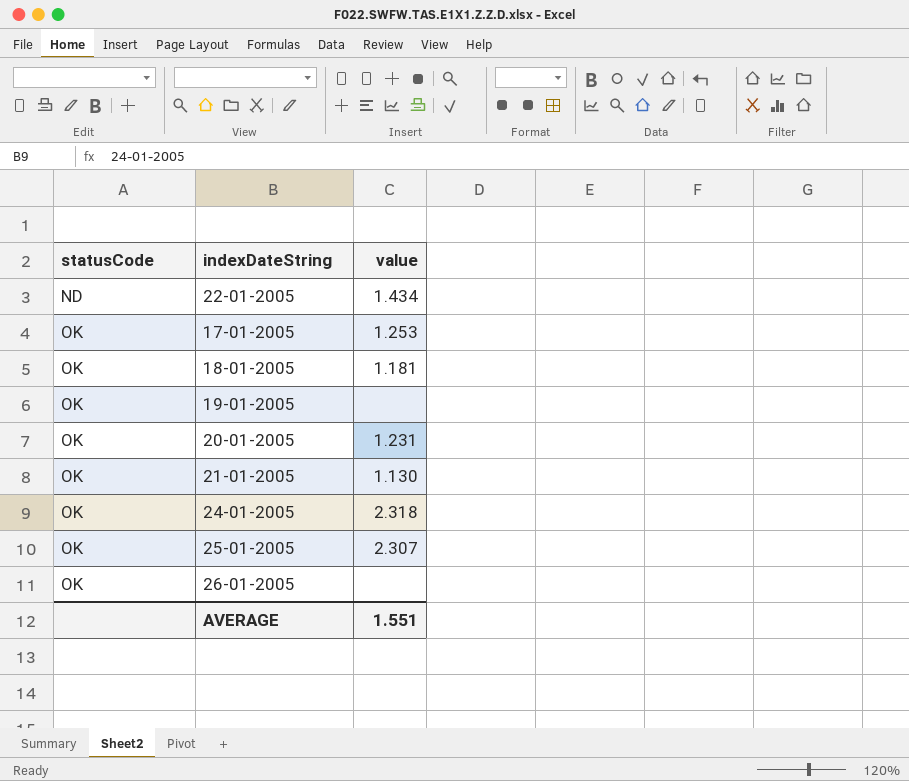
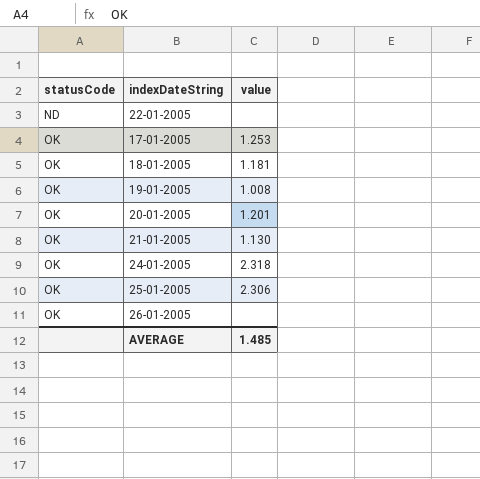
22-01-2005 | value: 1.434 -> none
19-01-2005 | value: none -> 1.008
20-01-2005 | value: 1.231 -> 1.201
25-01-2005 | value: 2.307 -> 2.306
AVERAGE | value: 1.551 -> 1.485

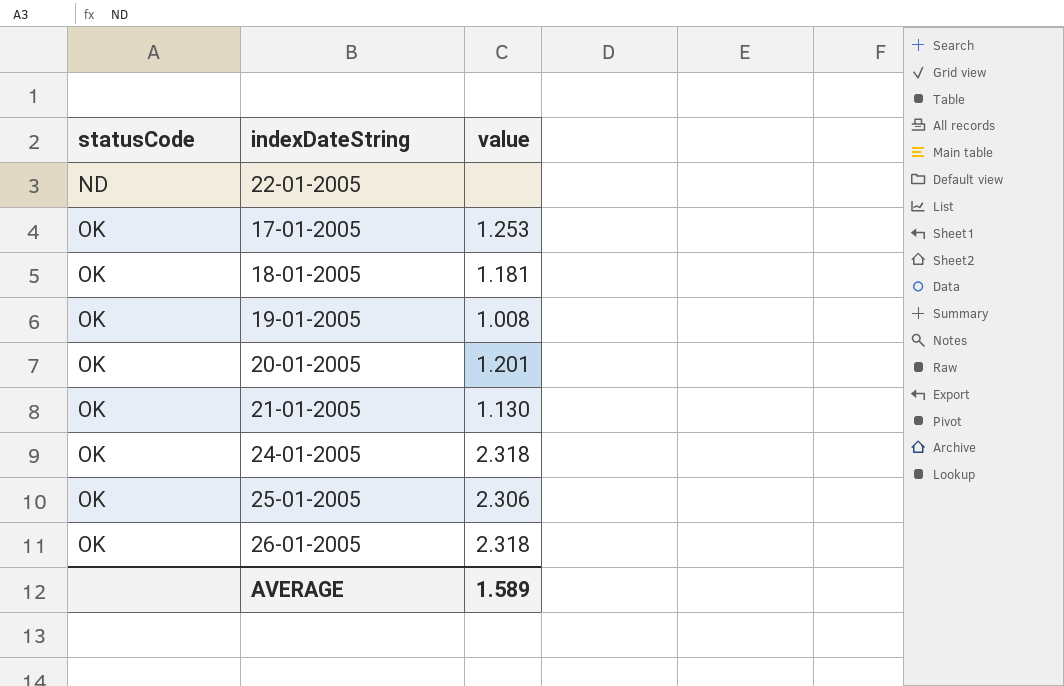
26-01-2005 | value: none -> 2.318
AVERAGE | value: 1.485 -> 1.589

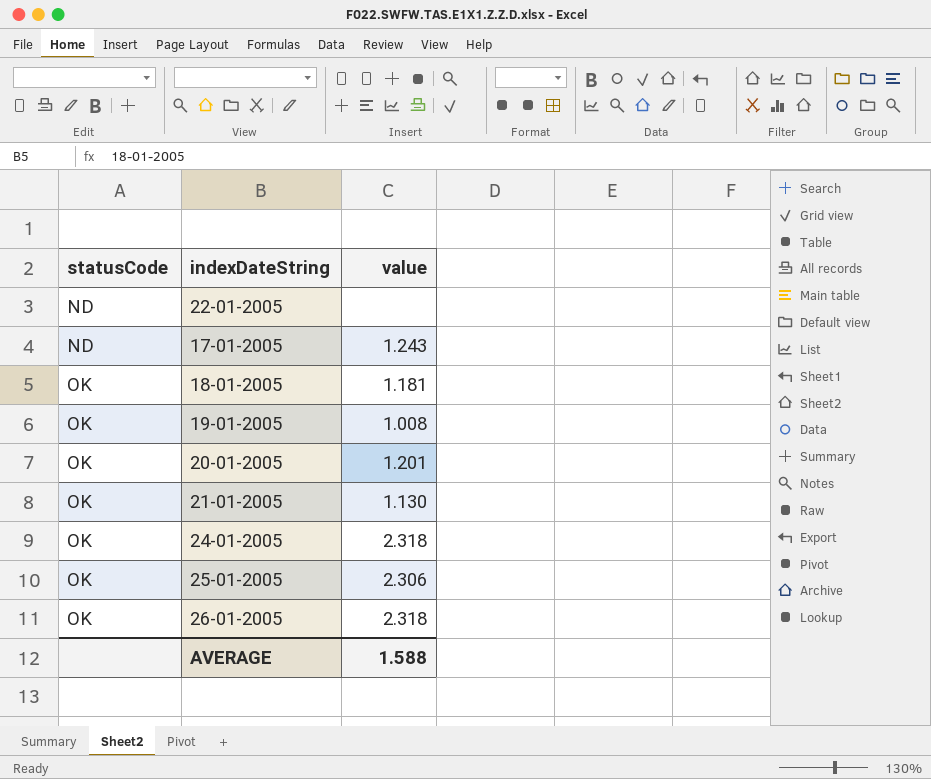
17-01-2005 | statusCode: OK -> ND
17-01-2005 | value: 1.253 -> 1.243
AVERAGE | value: 1.589 -> 1.588

